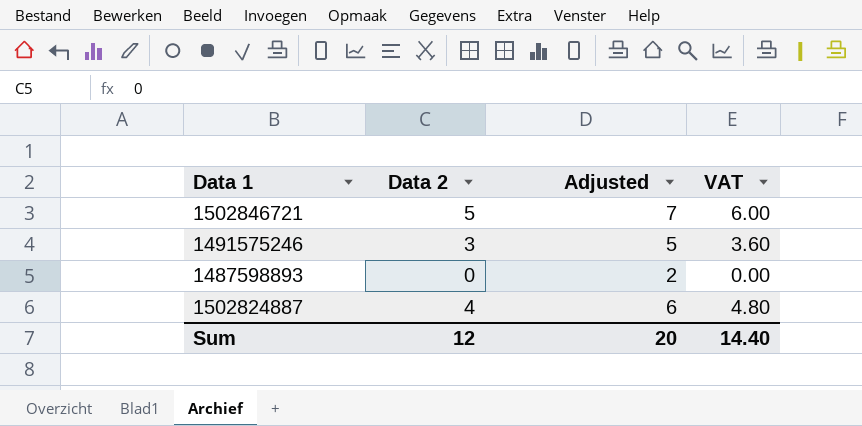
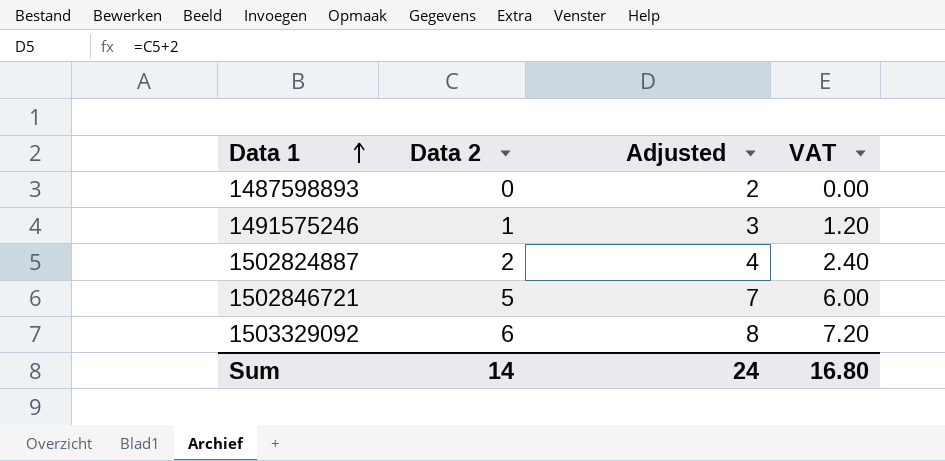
row order: none -> Data 1 ascending
1491575246 | Data 2: 3 -> 1
1491575246 | Adjusted: 5 -> 3
1491575246 | VAT: 3.60 -> 1.20
1502824887 | Data 2: 4 -> 2
1502824887 | Adjusted: 6 -> 4
1502824887 | VAT: 4.80 -> 2.40
row 1503329092: none -> 6 | 8 | 7.20
Sum | Data 2: 12 -> 14
Sum | Adjusted: 20 -> 24
Sum | VAT: 14.40 -> 16.80

